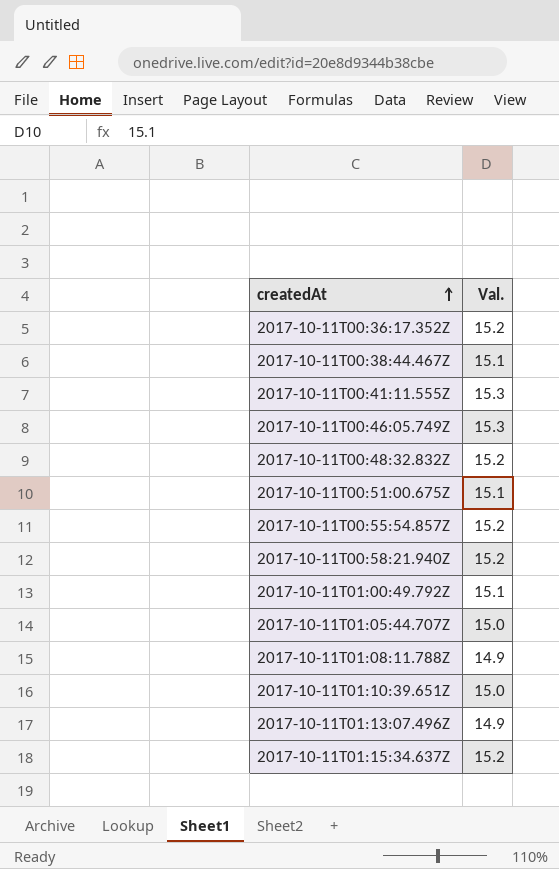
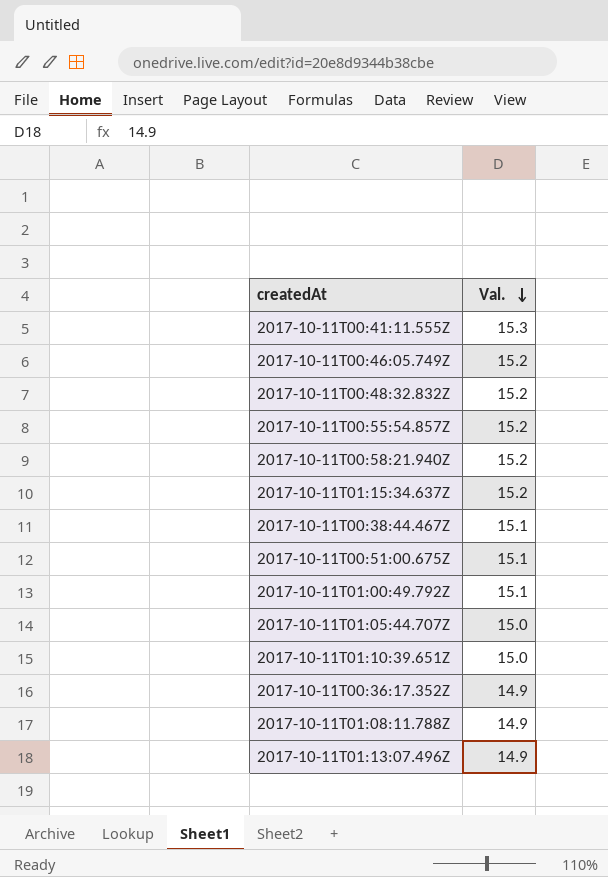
row order: createdAt ascending -> Val. descending
2017-10-11T00:46:05.749Z | Val.: 15.3 -> 15.2
2017-10-11T00:36:17.352Z | Val.: 15.2 -> 14.9

